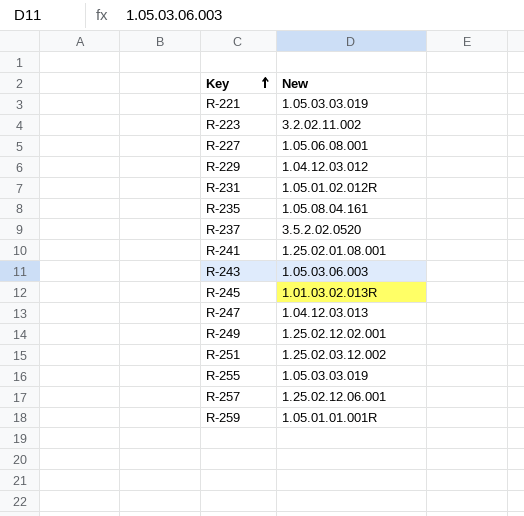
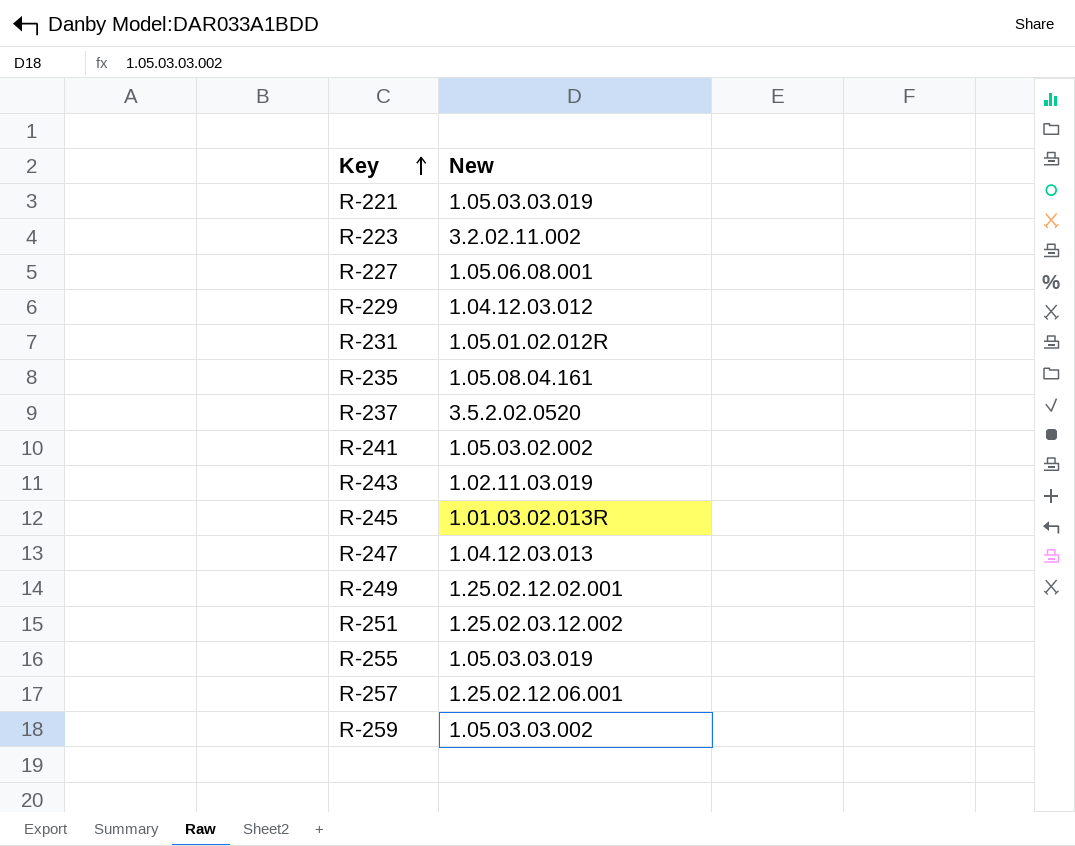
R-241 | New: 1.25.02.01.08.001 -> 1.05.03.02.002
R-243 | New: 1.05.03.06.003 -> 1.02.11.03.019
R-259 | New: 1.05.01.01.001R -> 1.05.03.03.002

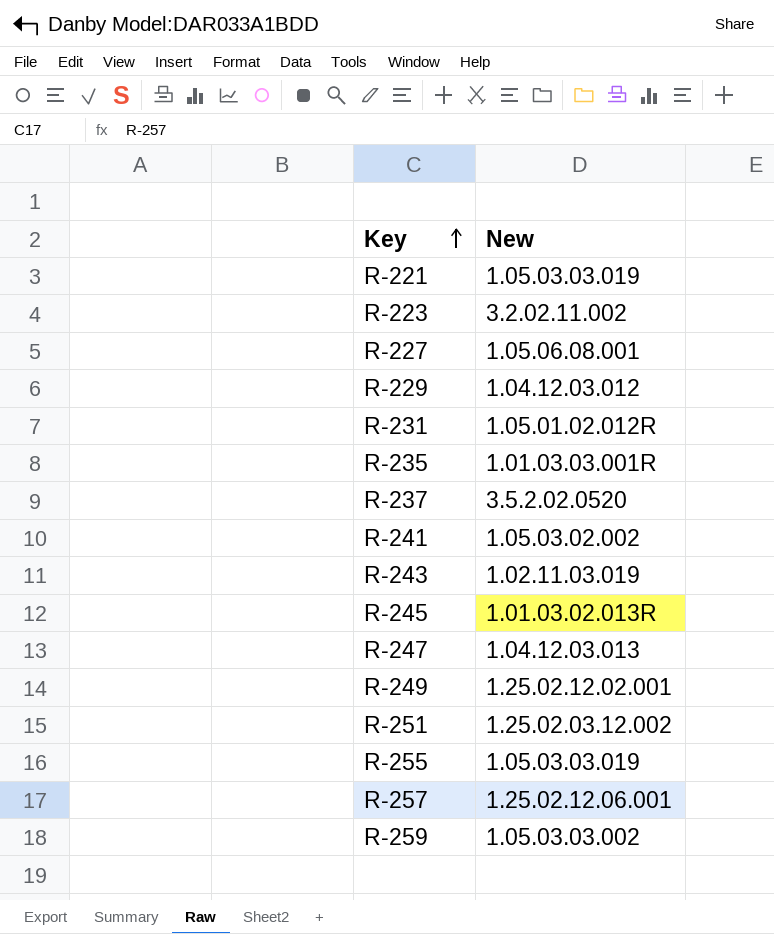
R-235 | New: 1.05.08.04.161 -> 1.01.03.03.001R

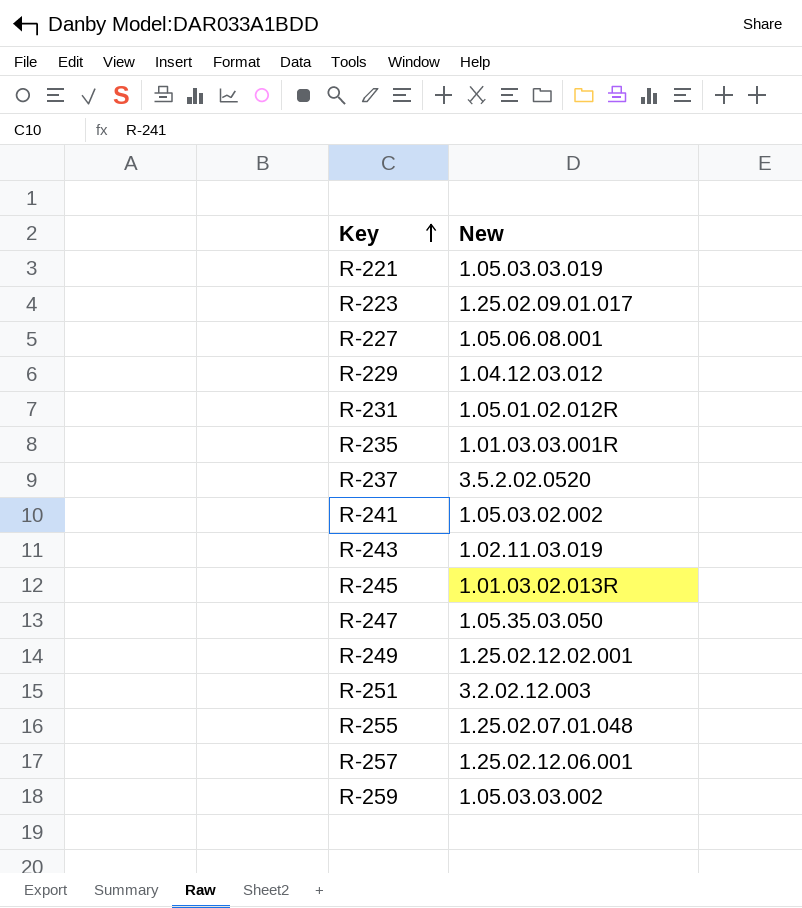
R-223 | New: 3.2.02.11.002 -> 1.25.02.09.01.017
R-247 | New: 1.04.12.03.013 -> 1.05.35.03.050
R-251 | New: 1.25.02.03.12.002 -> 3.2.02.12.003
R-255 | New: 1.05.03.03.019 -> 1.25.02.07.01.048

